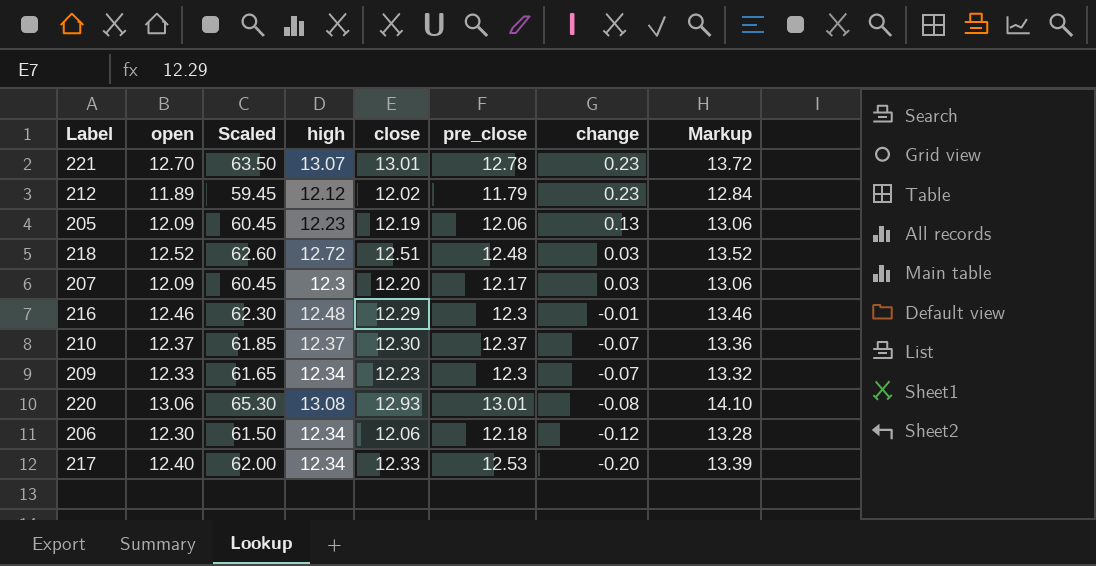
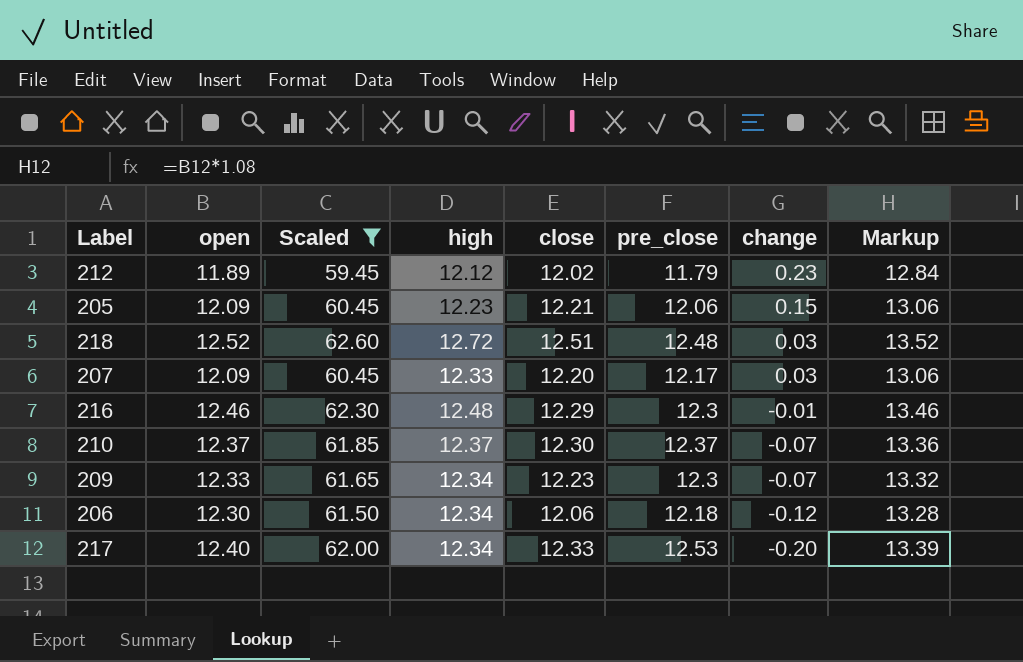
filter: none -> Scaled <= 62.60
205 | close: 12.19 -> 12.21
205 | change: 0.13 -> 0.15
207 | high: 12.3 -> 12.33

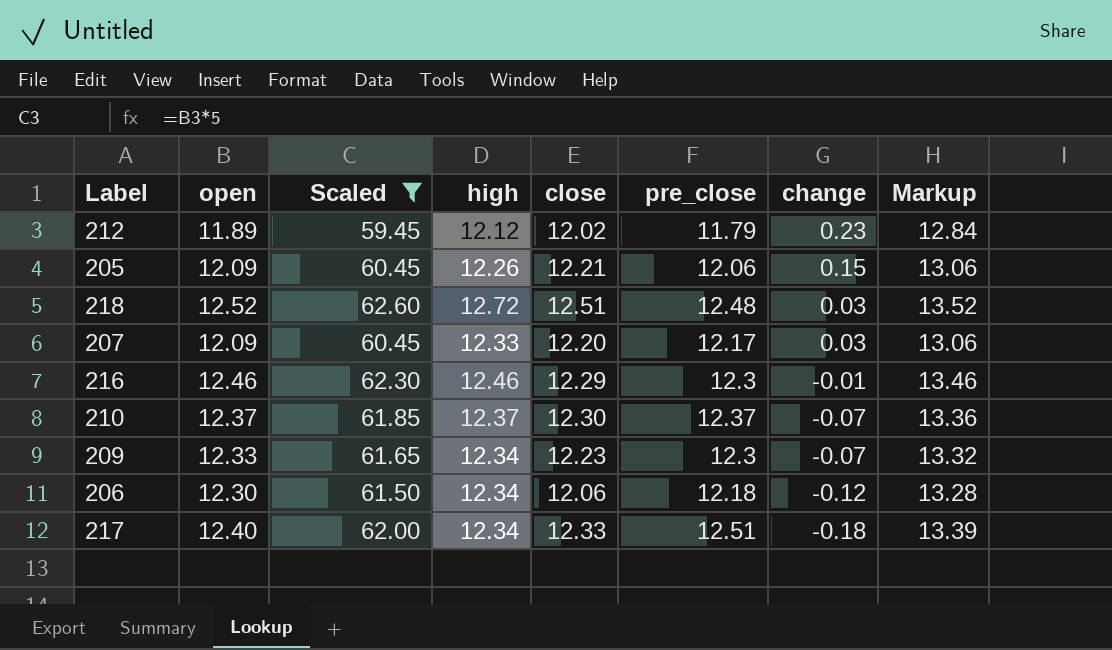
205 | high: 12.23 -> 12.26
216 | high: 12.48 -> 12.46
217 | pre_close: 12.53 -> 12.51
217 | change: -0.20 -> -0.18

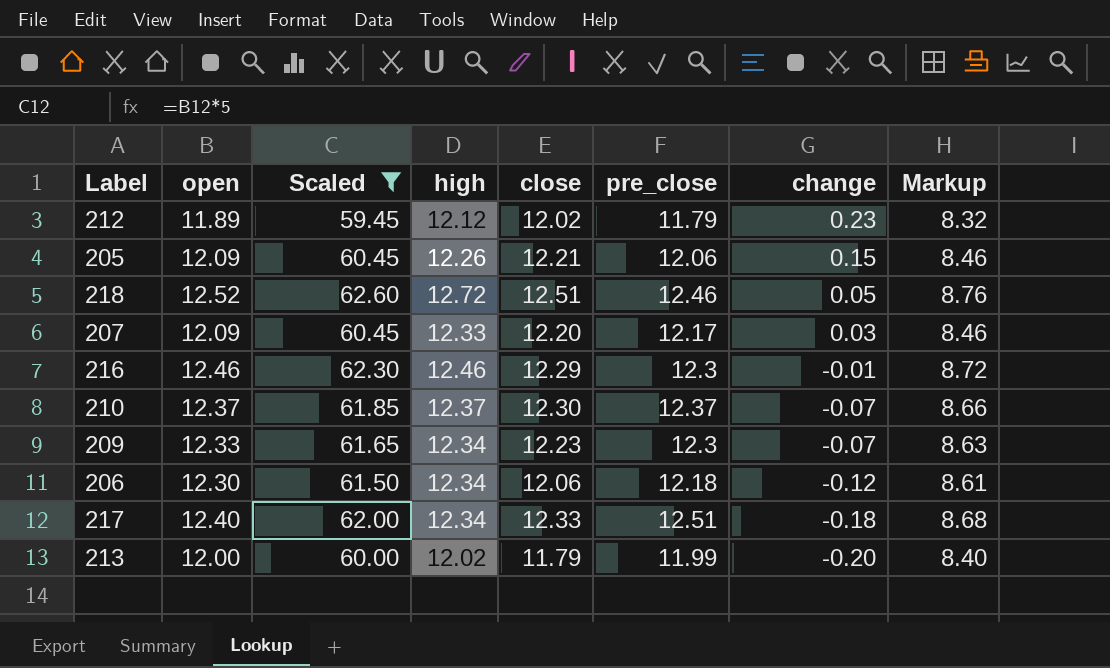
column Markup | formula: [open] * 1.08 -> [open] * 0.7
218 | pre_close: 12.48 -> 12.46
218 | change: 0.03 -> 0.05
row 213: none -> 12.00 | 60.00 | 12.02 | 11.79 | 11.99 | -0.20 | 8.40

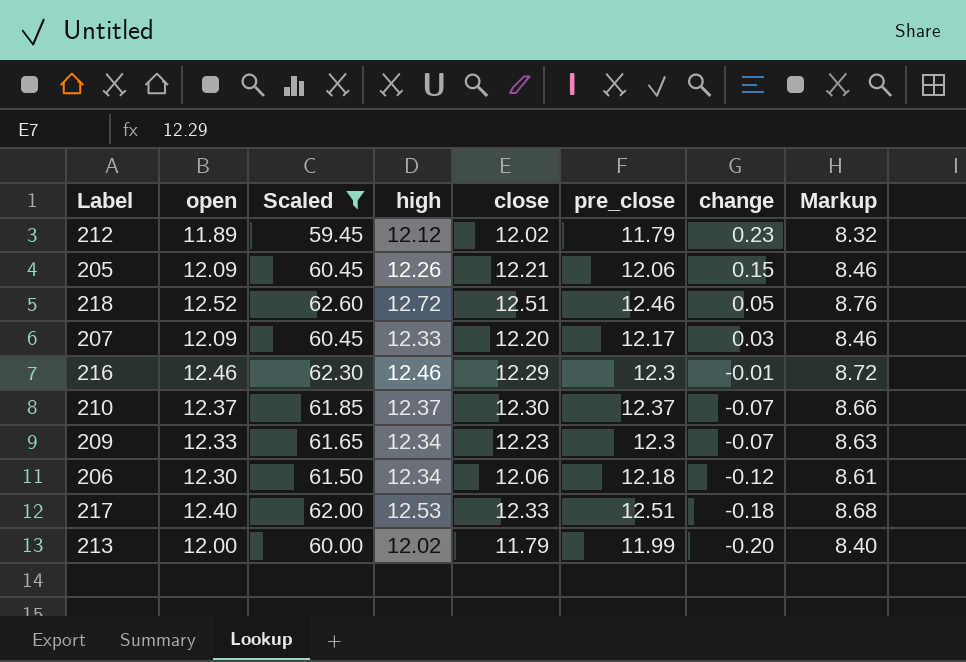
217 | high: 12.34 -> 12.53

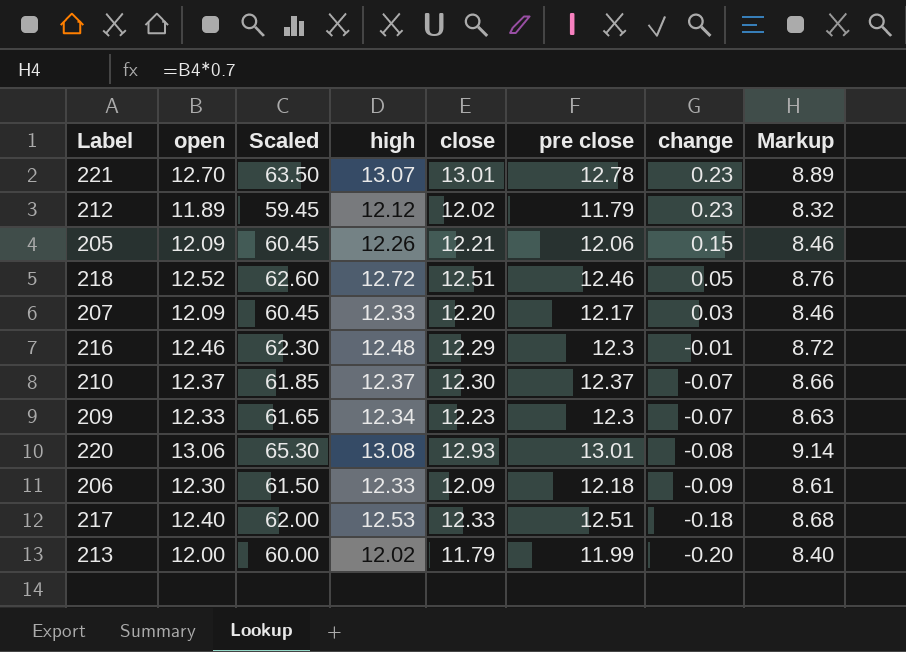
filter: Scaled <= 62.60 -> none
column name: pre_close -> pre close
216 | high: 12.46 -> 12.48
206 | high: 12.34 -> 12.33
206 | close: 12.06 -> 12.09
206 | change: -0.12 -> -0.09

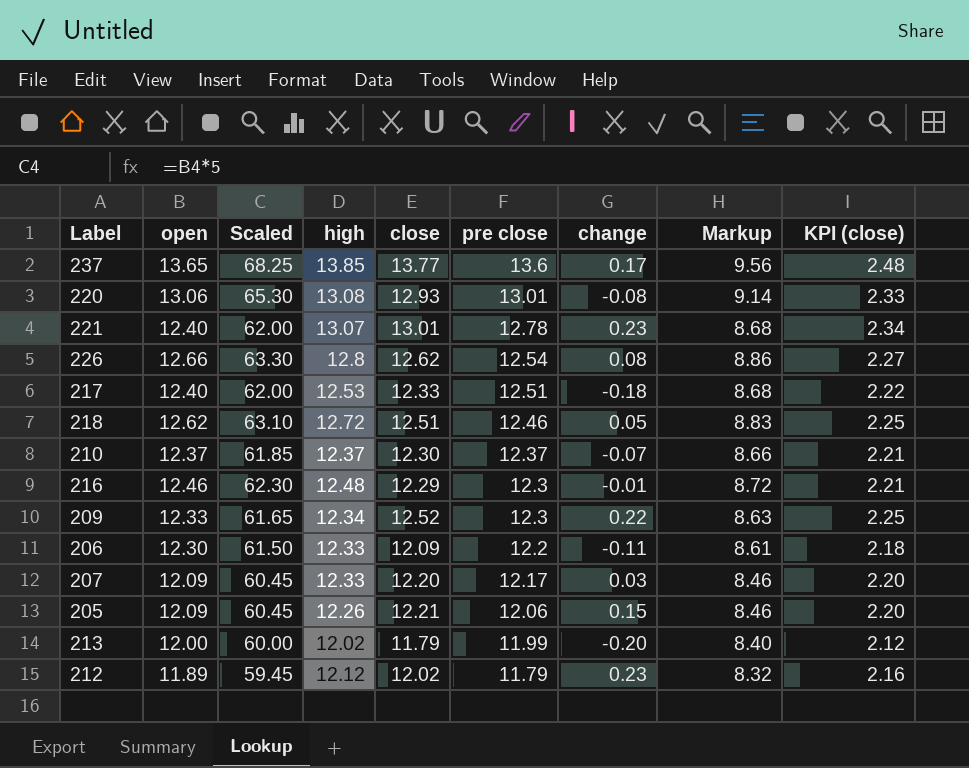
row order: change descending -> pre close descending
column KPI (close) | formula: none -> [close] * 0.18
row 237: none -> 13.65 | 68.25 | 13.85 | 13.77 | 13.6 | 0.17 | 9.56 | 2.48
221 | open: 12.70 -> 12.40
221 | Scaled: 63.50 -> 62.00
221 | Markup: 8.89 -> 8.68
row 226: none -> 12.66 | 63.30 | 12.8 | 12.62 | 12.54 | 0.08 | 8.86 | 2.27
218 | open: 12.52 -> 12.62
218 | Scaled: 62.60 -> 63.10
218 | Markup: 8.76 -> 8.83
209 | close: 12.23 -> 12.52
209 | change: -0.07 -> 0.22
206 | pre close: 12.18 -> 12.2
206 | change: -0.09 -> -0.11

